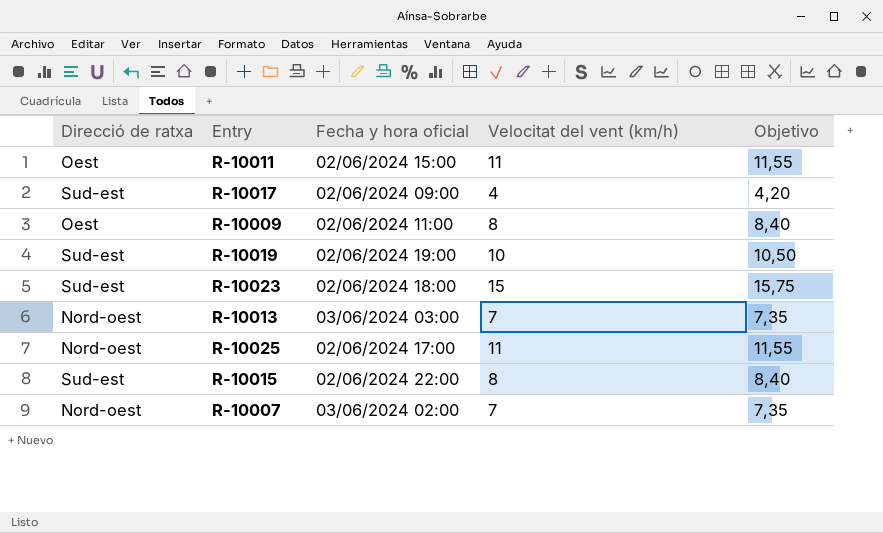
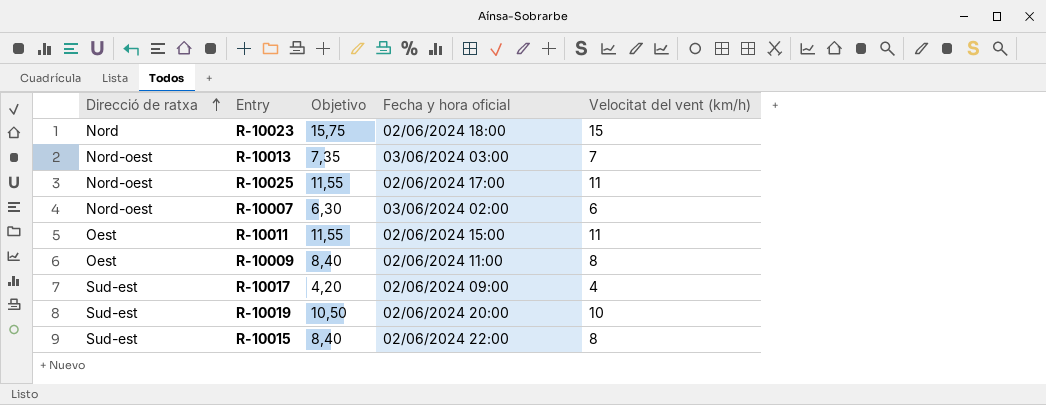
row order: none -> Direcció de ratxa ascending
column Objetivo | position: 5 -> 3
R-10023 | Direcció de ratxa: Sud-est -> Nord
R-10007 | Objetivo: 7,35 -> 6,30
R-10007 | Velocitat del vent (km/h): 7 -> 6
R-10019 | Fecha y hora oficial: 02/06/2024 19:00 -> 02/06/2024 20:00

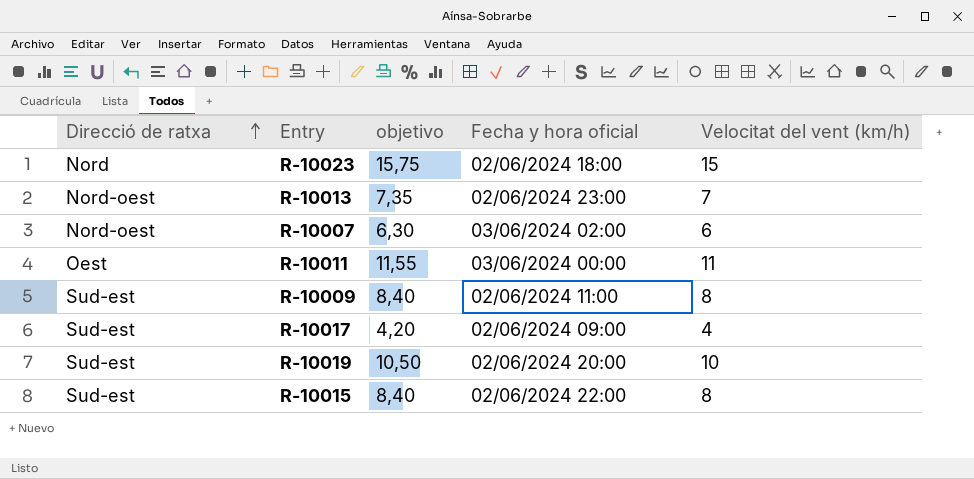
column name: Objetivo -> objetivo
row R-10025: Nord-oest | 11,55 | 02/06/2024 17:00 | 11 -> none
R-10013 | Fecha y hora oficial: 03/06/2024 03:00 -> 02/06/2024 23:00
R-10011 | Fecha y hora oficial: 02/06/2024 15:00 -> 03/06/2024 00:00
R-10009 | Direcció de ratxa: Oest -> Sud-est

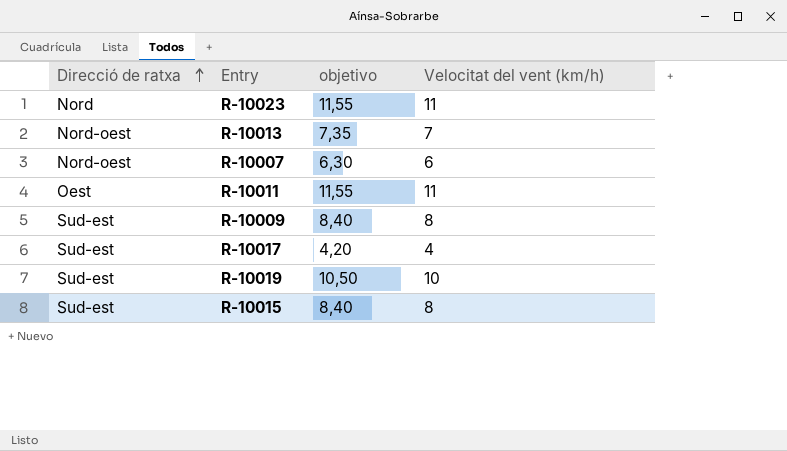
column Fecha y hora oficial | position: 4 -> none
R-10023 | objetivo: 15,75 -> 11,55
R-10023 | Velocitat del vent (km/h): 15 -> 11

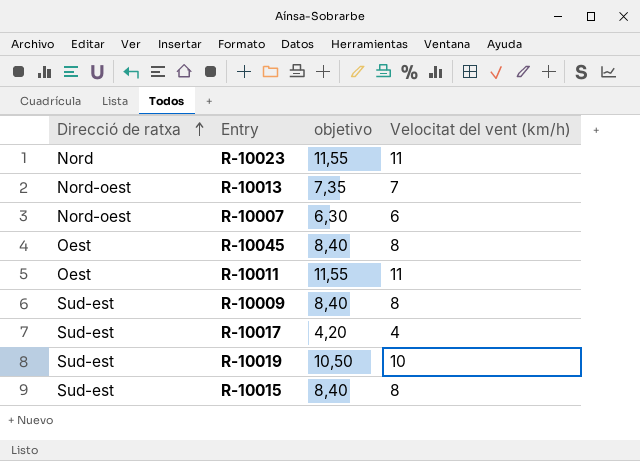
row R-10045: none -> Oest | 8,40 | 8

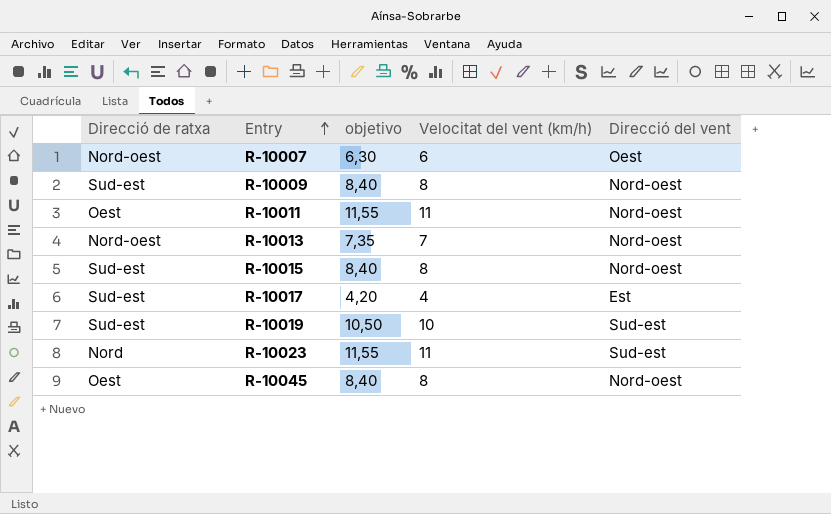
row order: Direcció de ratxa ascending -> Entry ascending
column Direcció del vent | position: none -> 5

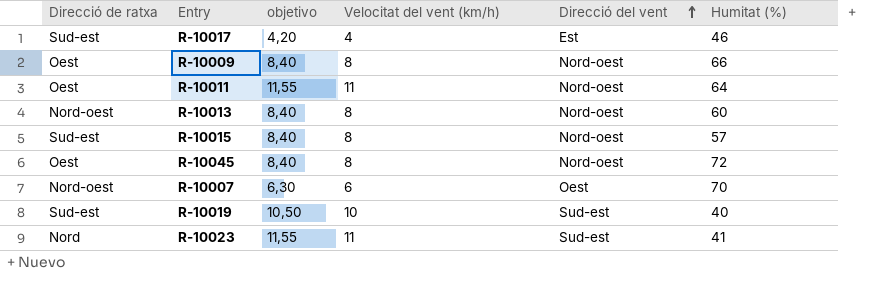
row order: Entry ascending -> Direcció del vent ascending
column Humitat (%) | position: none -> 6
R-10009 | Direcció de ratxa: Sud-est -> Oest
R-10013 | objetivo: 7,35 -> 8,40
R-10013 | Velocitat del vent (km/h): 7 -> 8

